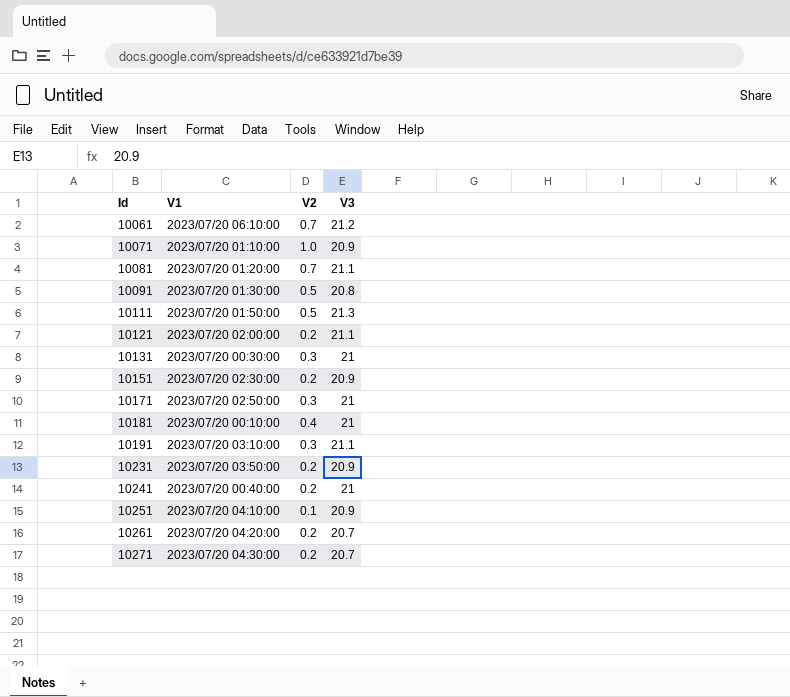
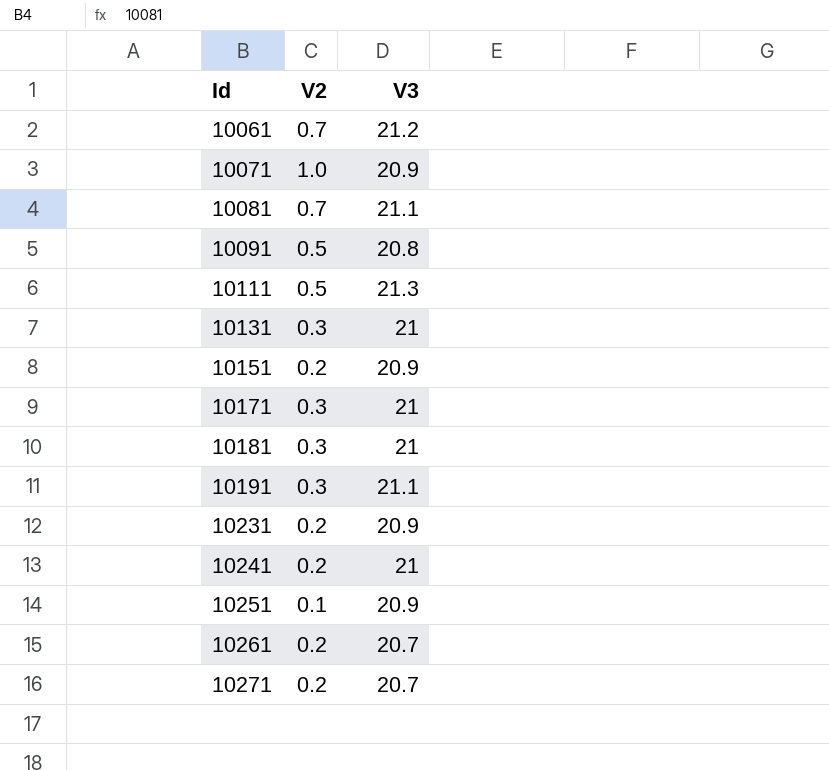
column V1 | position: 2 -> none
row 10121: 2023/07/20 02:00:00 | 0.2 | 21.1 -> none
10181 | V2: 0.4 -> 0.3

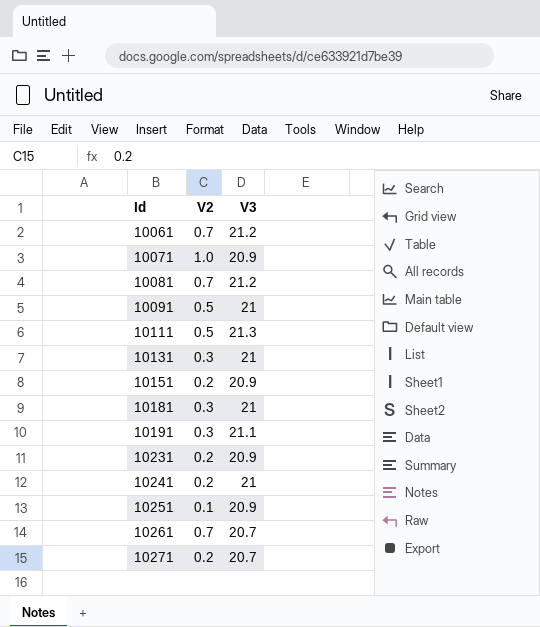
row 10171: 0.3 | 21 -> none
10081 | V3: 21.1 -> 21.2
10091 | V3: 20.8 -> 21
10261 | V2: 0.2 -> 0.7

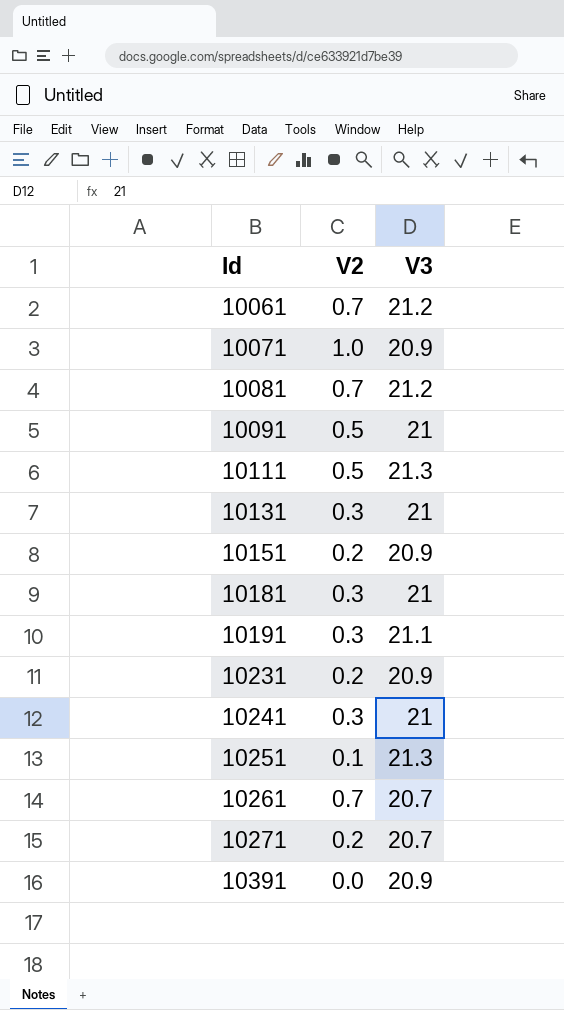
10241 | V2: 0.2 -> 0.3
10251 | V3: 20.9 -> 21.3
row 10391: none -> 0.0 | 20.9

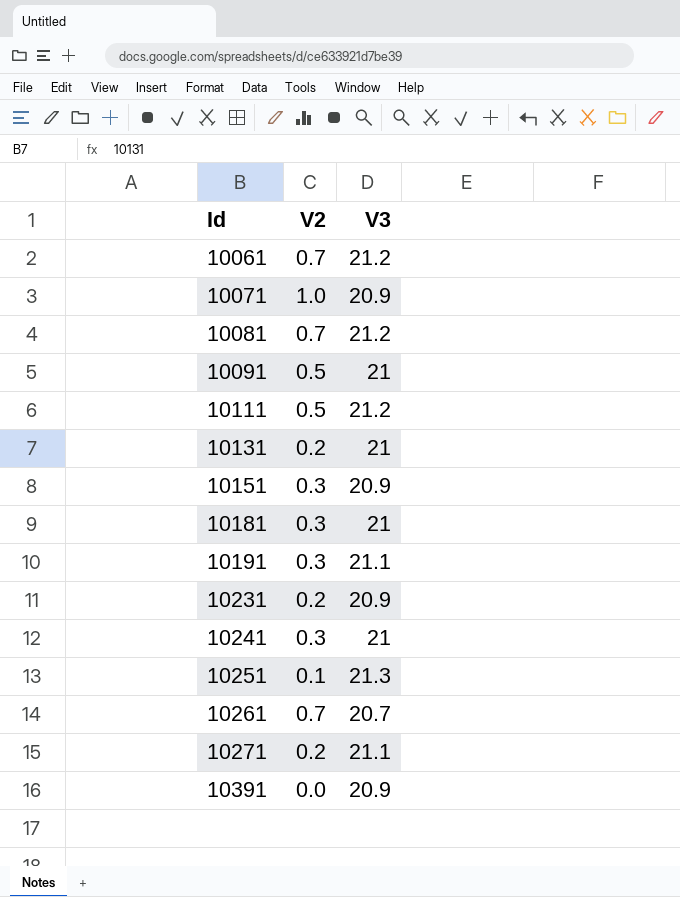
10111 | V3: 21.3 -> 21.2
10131 | V2: 0.3 -> 0.2
10151 | V2: 0.2 -> 0.3
10271 | V3: 20.7 -> 21.1

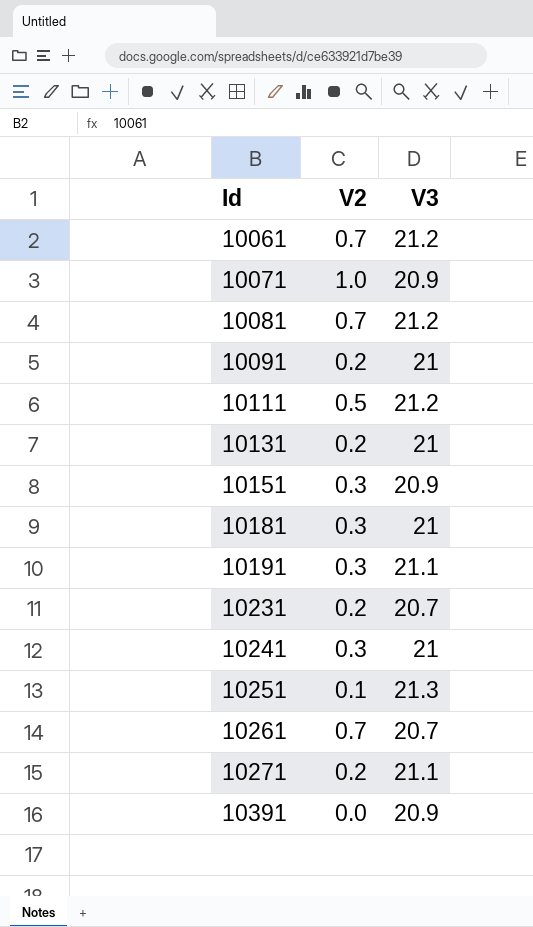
10091 | V2: 0.5 -> 0.2
10231 | V3: 20.9 -> 20.7

